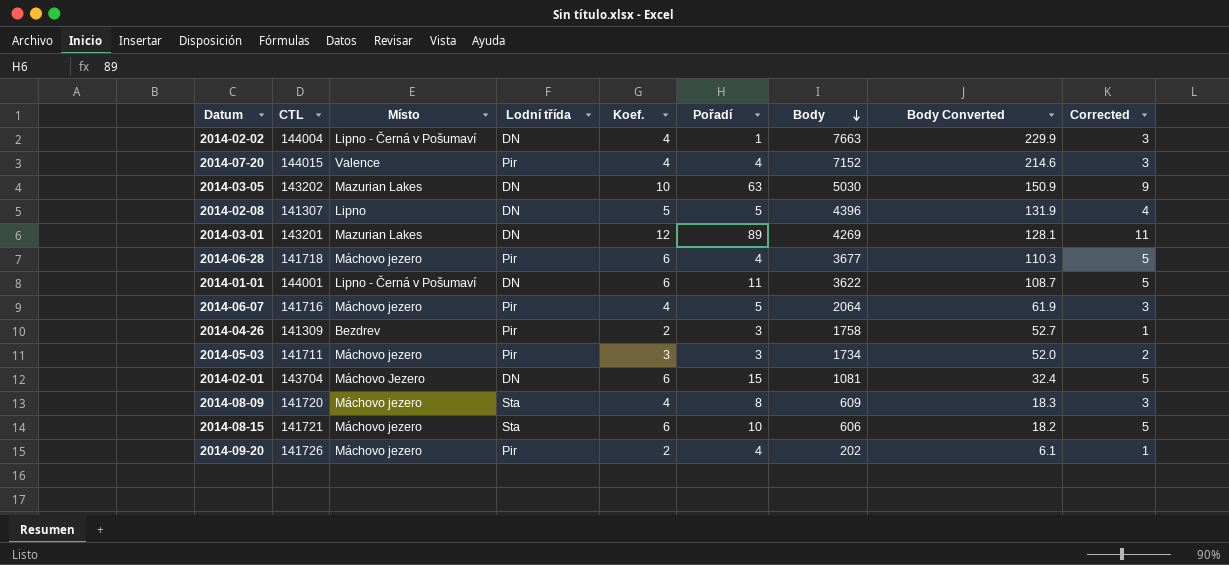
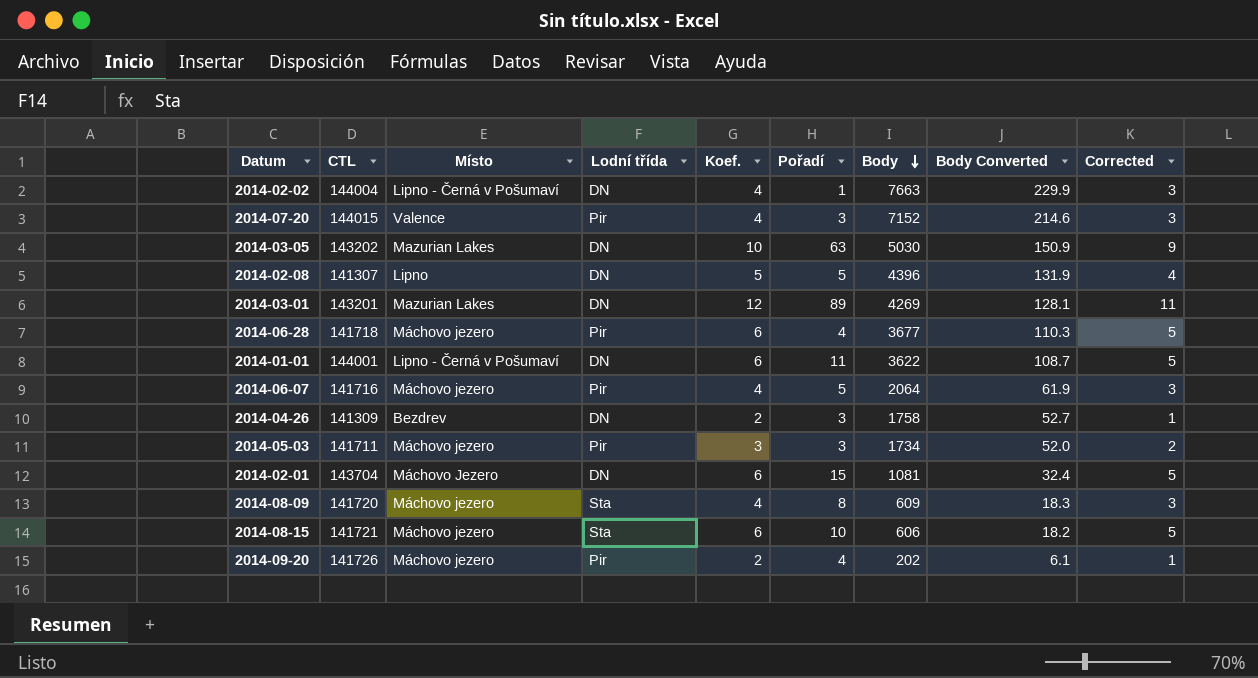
2014-07-20 | Pořadí: 4 -> 3
2014-04-26 | Lodní třída: Pir -> DN

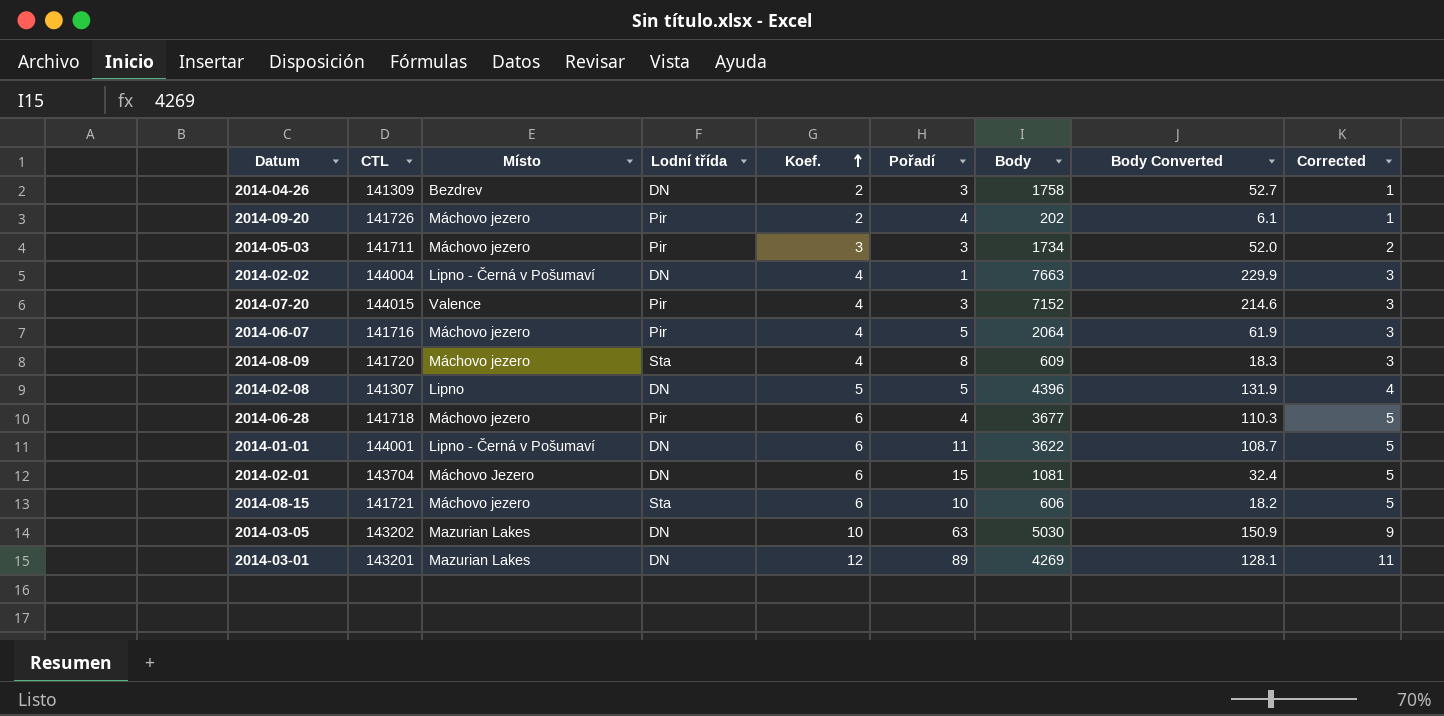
row order: Body descending -> Koef. ascending

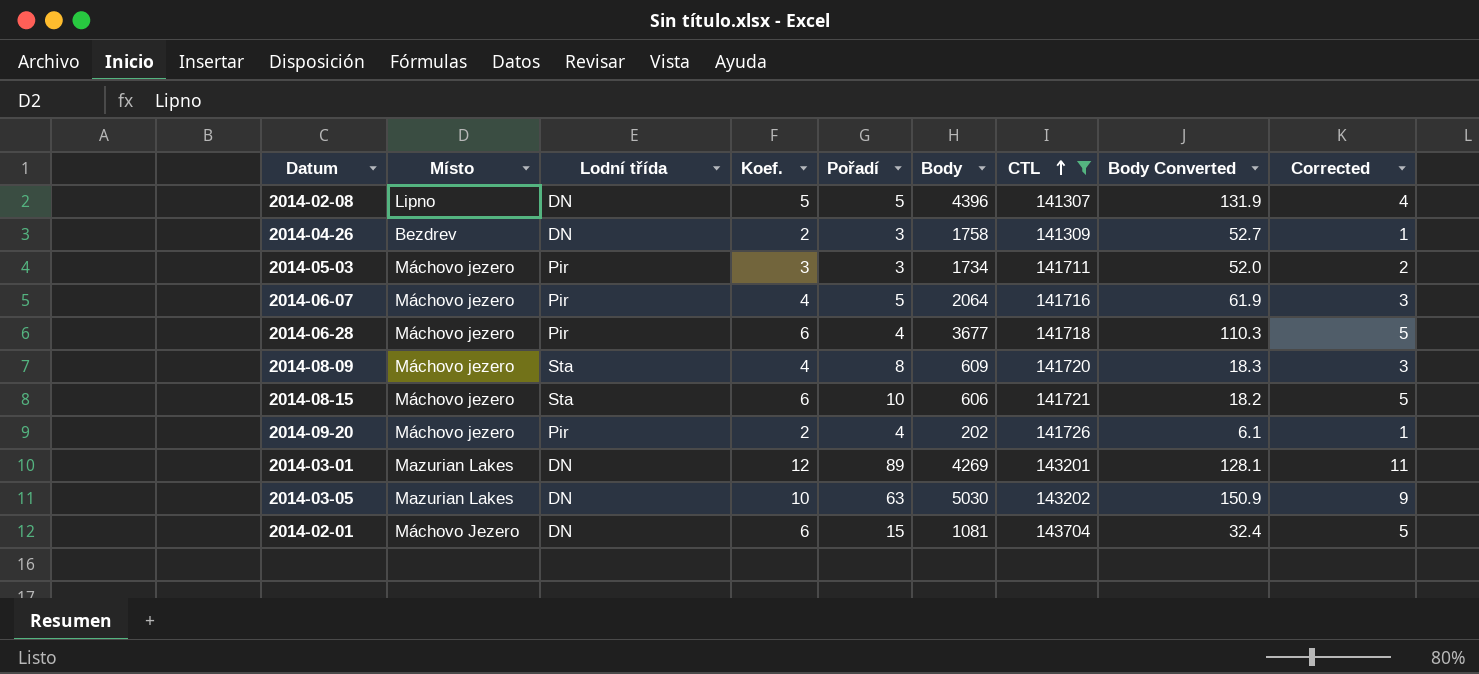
filter: none -> CTL <= 143704
row order: Koef. ascending -> CTL ascending
column CTL | position: 2 -> 7

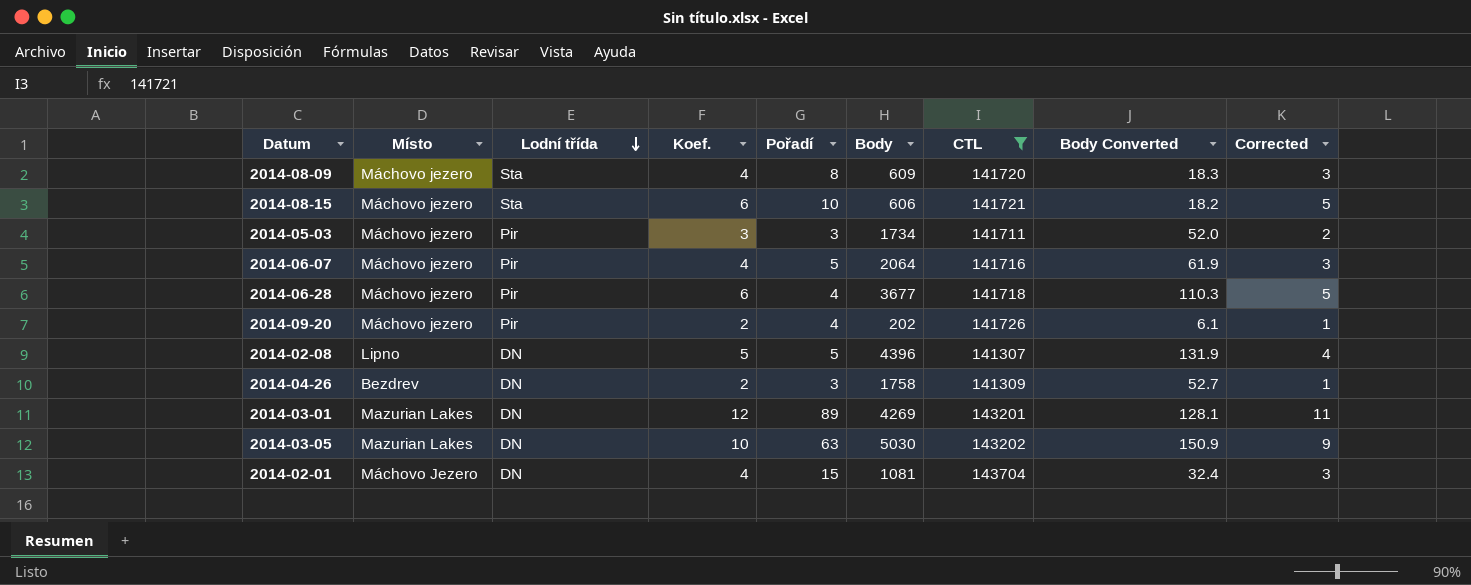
row order: CTL ascending -> Lodní třída descending
2014-02-01 | Koef.: 6 -> 4
2014-02-01 | Corrected: 5 -> 3

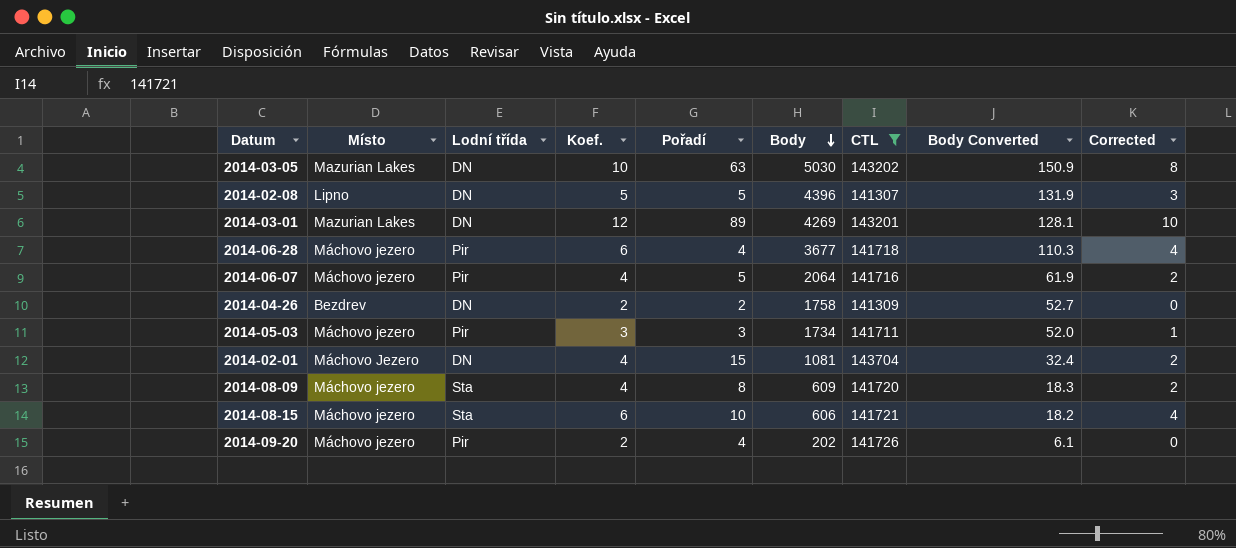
row order: Lodní třída descending -> Body descending
column Corrected | formula: [Koef.] - 1 -> [Koef.] - 2
2014-04-26 | Pořadí: 3 -> 2

